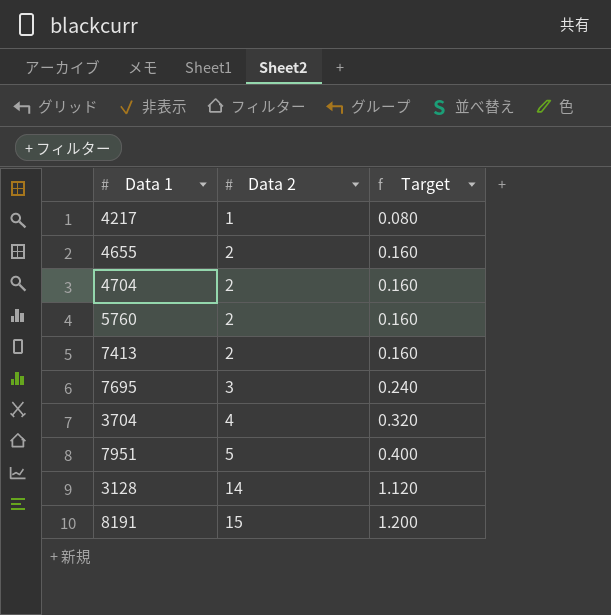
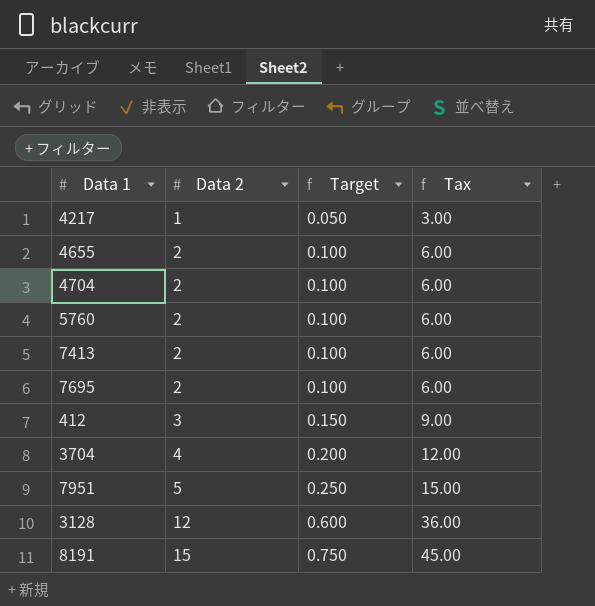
column Target | formula: [Data 2] * 0.08 -> [Data 2] * 0.05
column Tax | formula: none -> [Data 2] * 3
7695 | Data 2: 3 -> 2
row 412: none -> 3 | 0.150 | 9.00
3128 | Data 2: 14 -> 12

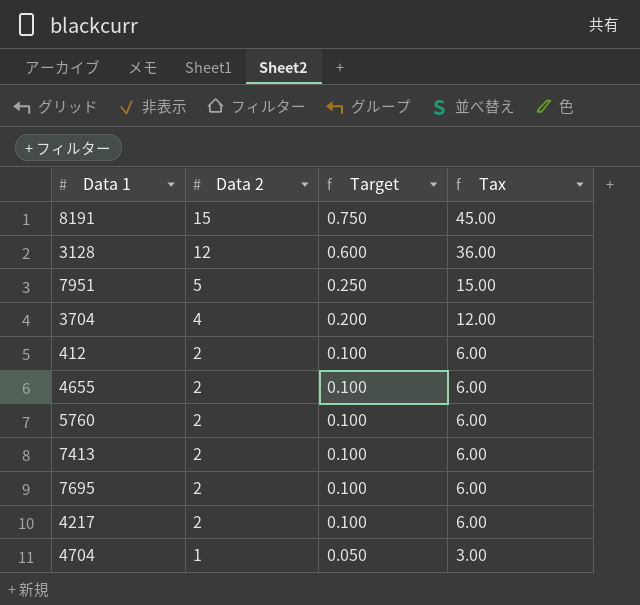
row order: Data 2 ascending -> Data 2 descending
412 | Data 2: 3 -> 2
412 | Target: 0.150 -> 0.100
412 | Tax: 9.00 -> 6.00
4217 | Data 2: 1 -> 2
4217 | Target: 0.050 -> 0.100
4217 | Tax: 3.00 -> 6.00
4704 | Data 2: 2 -> 1
4704 | Target: 0.100 -> 0.050
4704 | Tax: 6.00 -> 3.00

